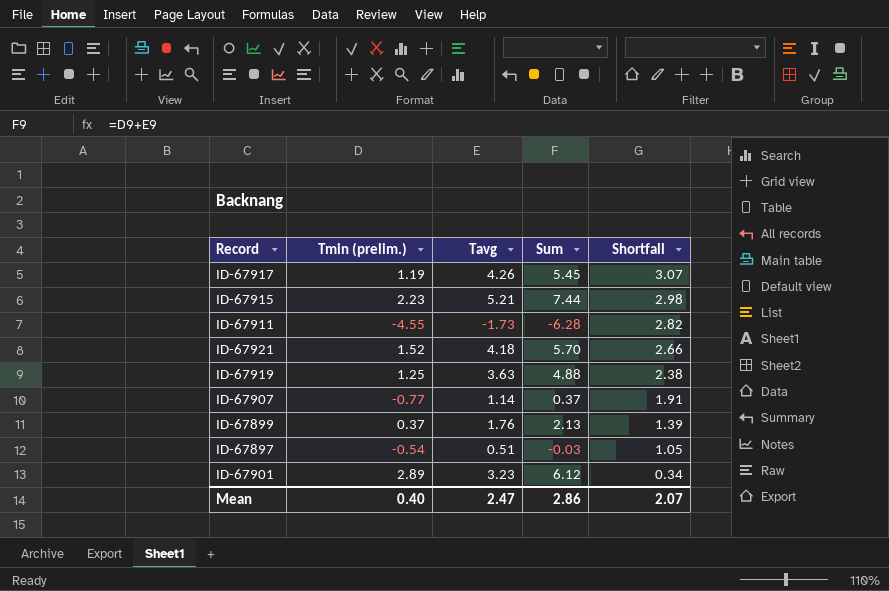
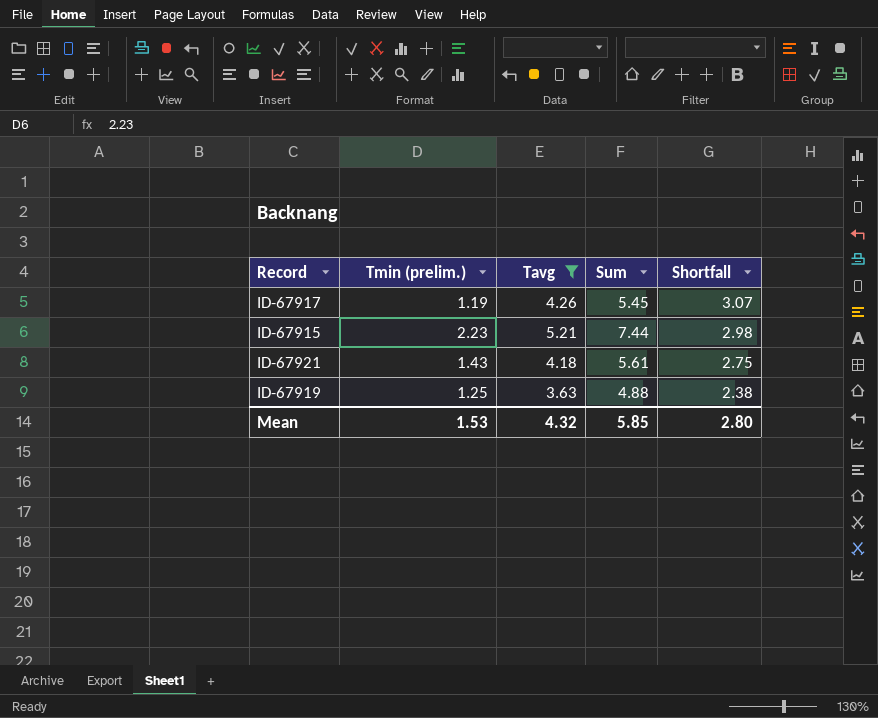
filter: none -> Tavg >= 3.63
ID-67921 | Tmin (prelim.): 1.52 -> 1.43
ID-67921 | Sum: 5.70 -> 5.61
ID-67921 | Shortfall: 2.66 -> 2.75
Mean | Tmin (prelim.): 0.40 -> 1.53
Mean | Tavg: 2.47 -> 4.32
Mean | Sum: 2.86 -> 5.85
Mean | Shortfall: 2.07 -> 2.80

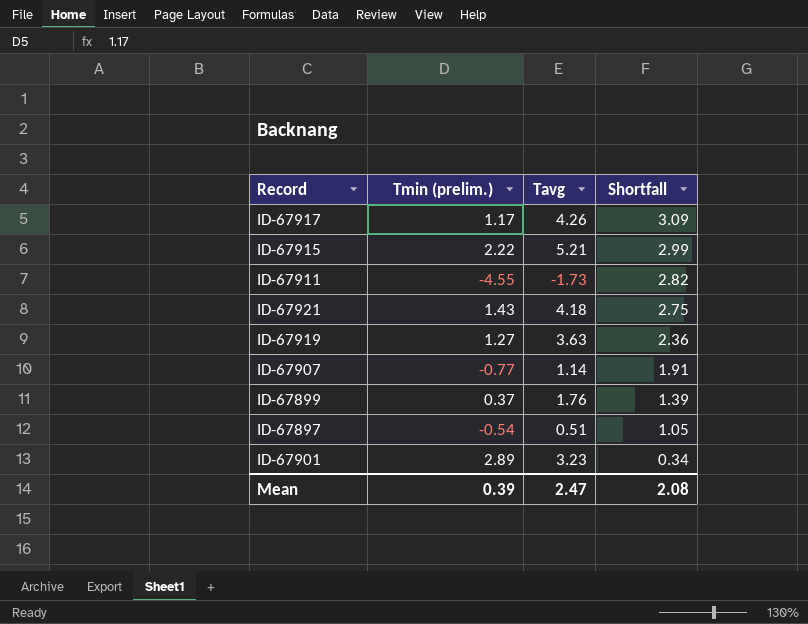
filter: Tavg >= 3.63 -> none
column Sum | formula: [Tmin (prelim.)] + [Tavg] -> none
ID-67917 | Tmin (prelim.): 1.19 -> 1.17
ID-67917 | Shortfall: 3.07 -> 3.09
ID-67915 | Tmin (prelim.): 2.23 -> 2.22
ID-67915 | Shortfall: 2.98 -> 2.99
ID-67919 | Tmin (prelim.): 1.25 -> 1.27
ID-67919 | Shortfall: 2.38 -> 2.36
Mean | Tmin (prelim.): 1.53 -> 0.39
Mean | Tavg: 4.32 -> 2.47
Mean | Shortfall: 2.80 -> 2.08

